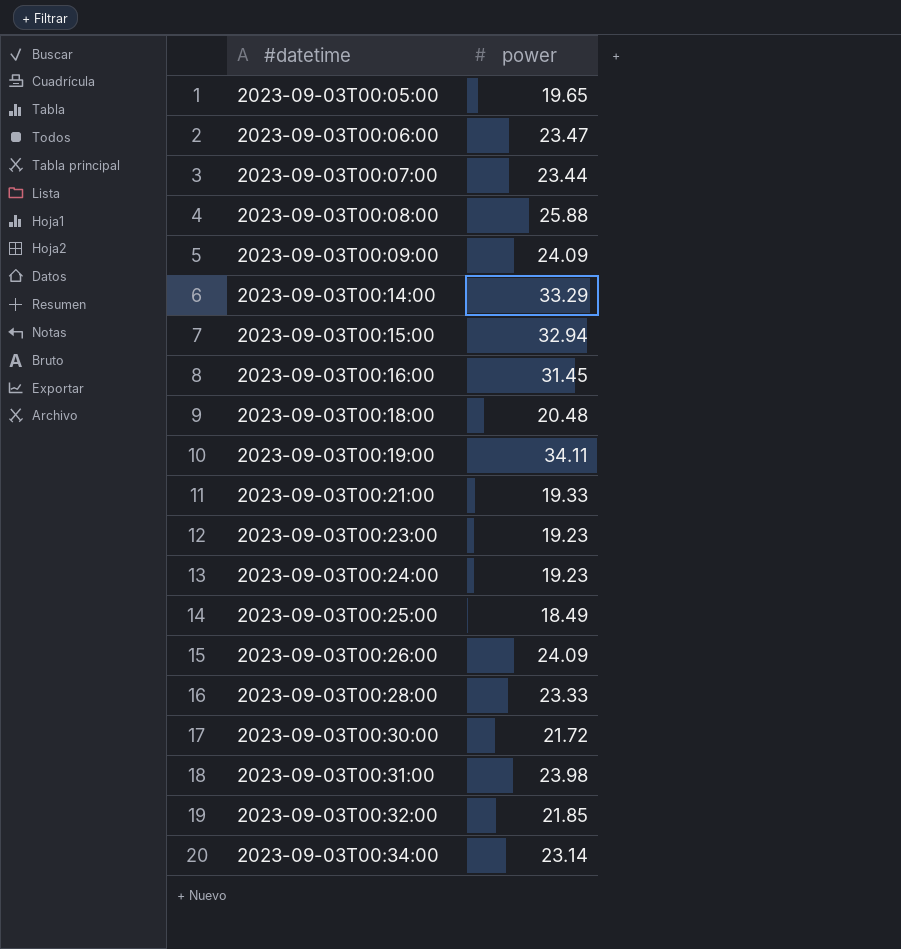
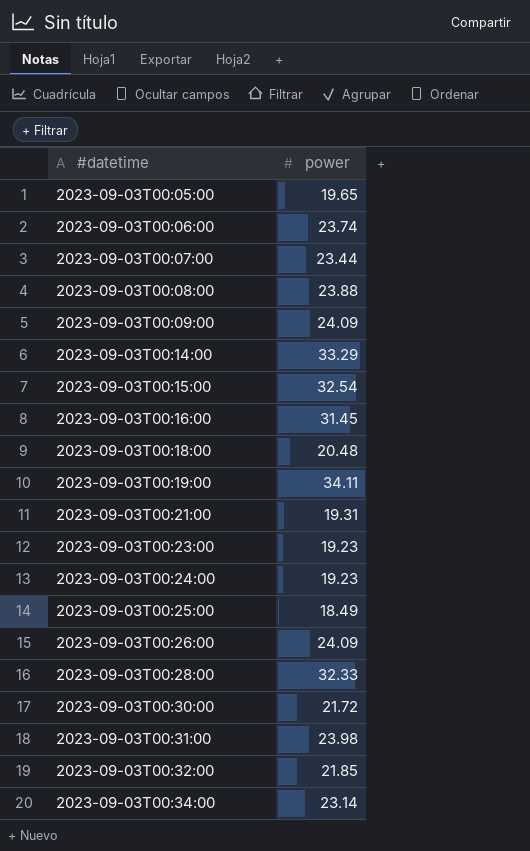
2023-09-03T00:06:00 | power: 23.47 -> 23.74
2023-09-03T00:08:00 | power: 25.88 -> 23.88
2023-09-03T00:15:00 | power: 32.94 -> 32.54
2023-09-03T00:21:00 | power: 19.33 -> 19.31
2023-09-03T00:28:00 | power: 23.33 -> 32.33

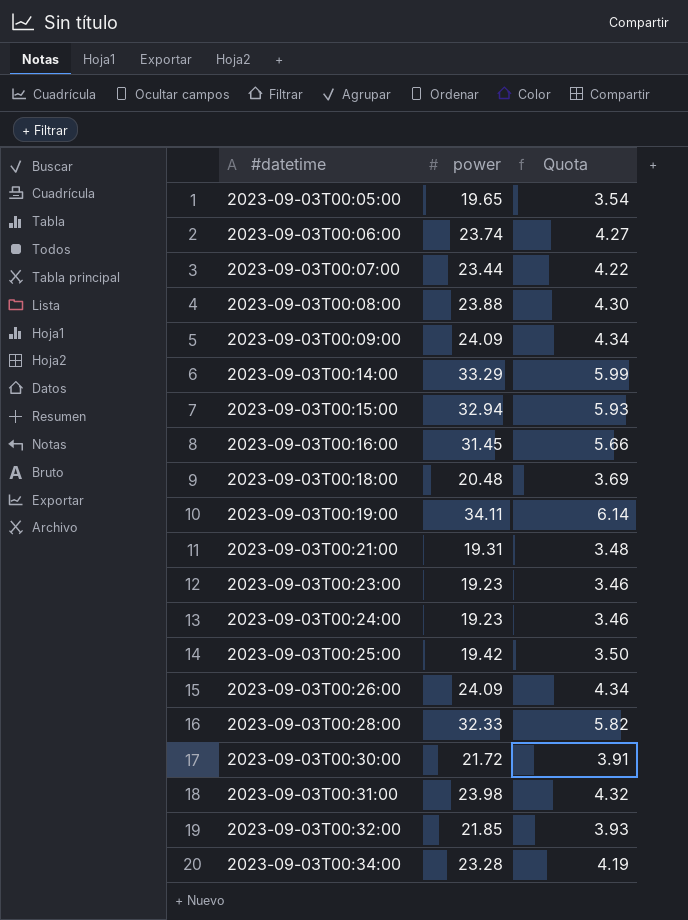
column Quota | formula: none -> [power] * 0.18
2023-09-03T00:15:00 | power: 32.54 -> 32.94
2023-09-03T00:25:00 | power: 18.49 -> 19.42
2023-09-03T00:34:00 | power: 23.14 -> 23.28

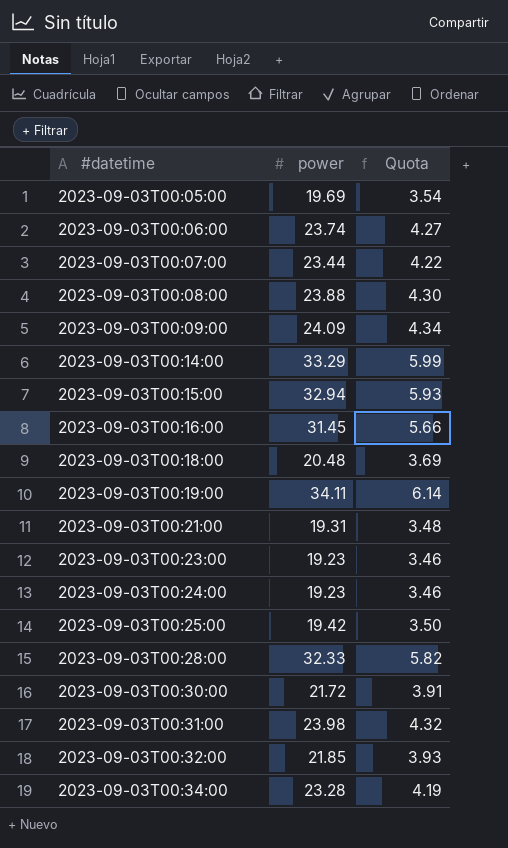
row 2023-09-03T00:26:00: 24.09 | 4.34 -> none
2023-09-03T00:05:00 | power: 19.65 -> 19.69

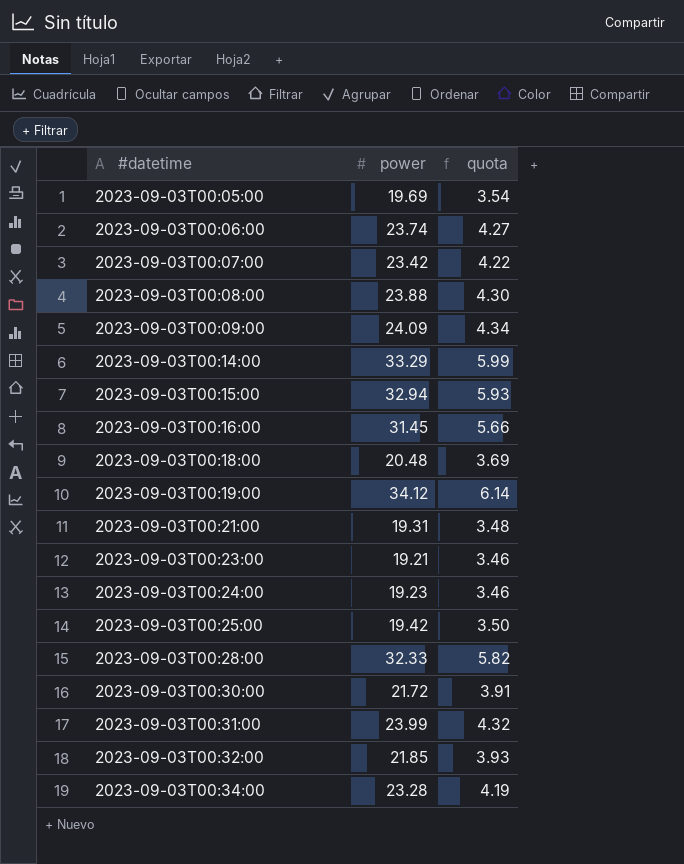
column name: Quota -> quota
2023-09-03T00:07:00 | power: 23.44 -> 23.42
2023-09-03T00:19:00 | power: 34.11 -> 34.12
2023-09-03T00:23:00 | power: 19.23 -> 19.21
2023-09-03T00:31:00 | power: 23.98 -> 23.99

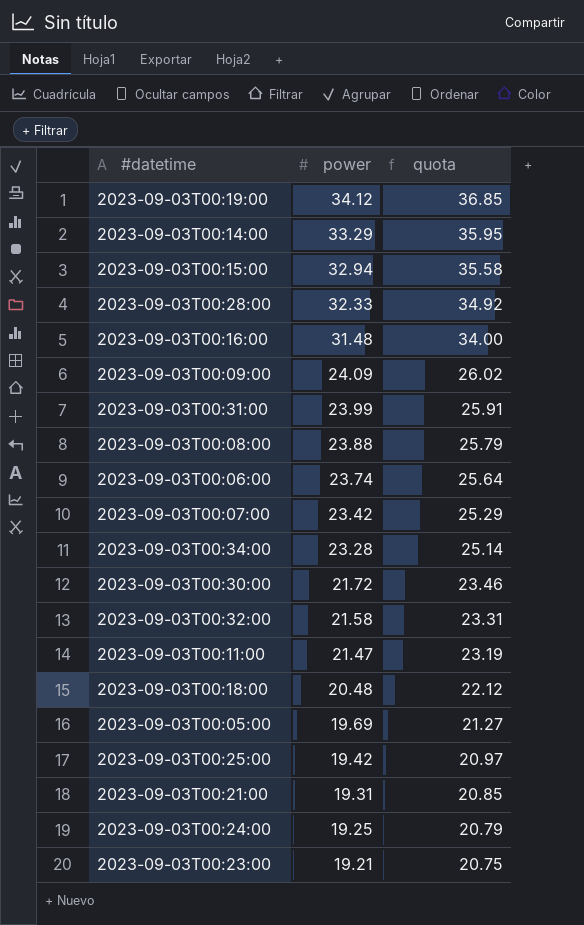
row order: #datetime ascending -> power descending
column quota | formula: [power] * 0.18 -> [power] * 1.08
2023-09-03T00:16:00 | power: 31.45 -> 31.48
2023-09-03T00:32:00 | power: 21.85 -> 21.58
row 2023-09-03T00:11:00: none -> 21.47 | 23.19
2023-09-03T00:24:00 | power: 19.23 -> 19.25

